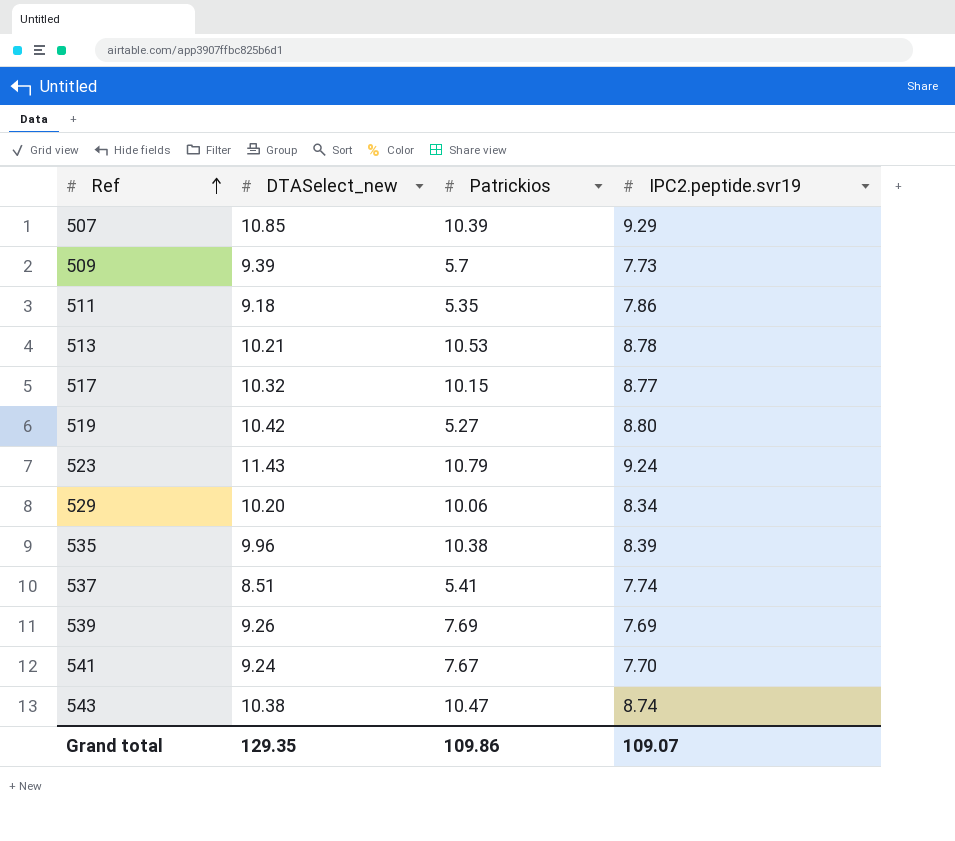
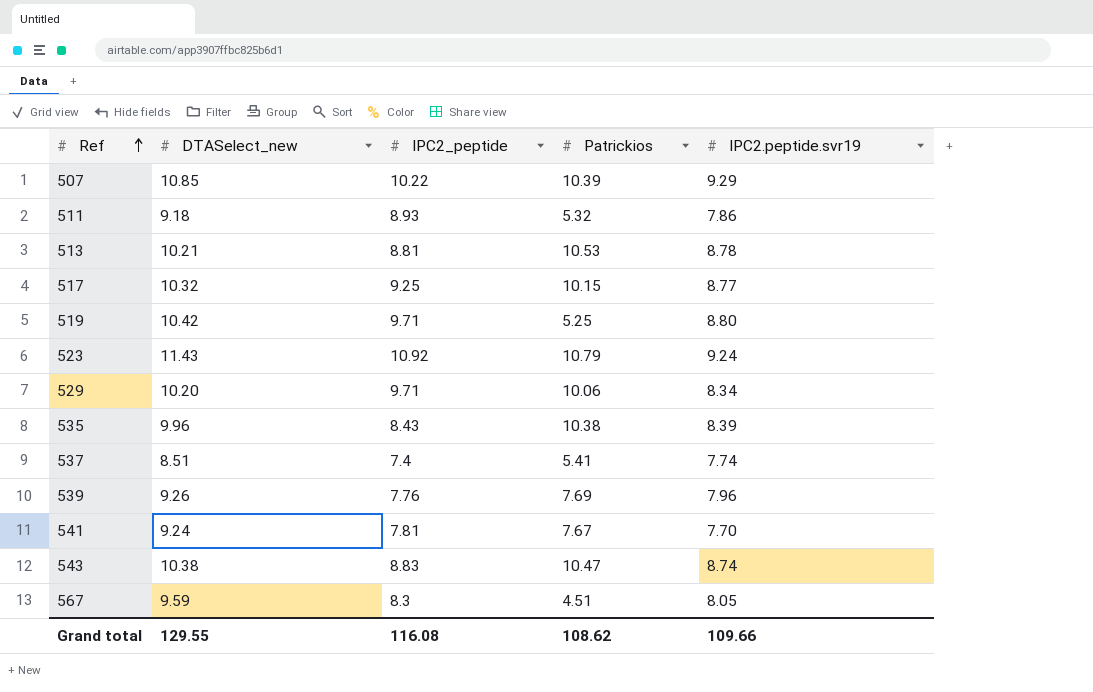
column IPC2_peptide | position: none -> 3
row 509: 9.39 | 5.7 | 7.73 -> none
511 | Patrickios: 5.35 -> 5.32
519 | Patrickios: 5.27 -> 5.25
539 | IPC2.peptide.svr19: 7.69 -> 7.96
row 567: none -> 9.59 | 8.3 | 4.51 | 8.05
Grand total | DTASelect_new: 129.35 -> 129.55
Grand total | Patrickios: 109.86 -> 108.62
Grand total | IPC2.peptide.svr19: 109.07 -> 109.66

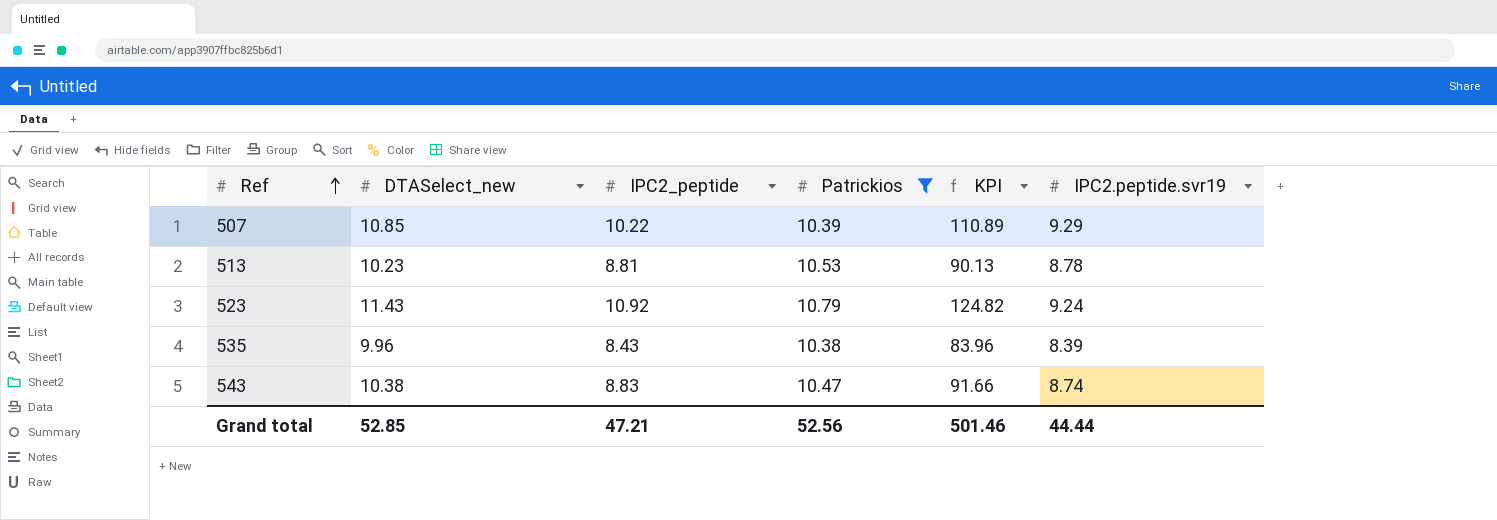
filter: none -> Patrickios >= 10.38
column KPI | formula: none -> [DTASelect_new] * [IPC2_peptide]
513 | DTASelect_new: 10.21 -> 10.23
Grand total | DTASelect_new: 129.55 -> 52.85
Grand total | IPC2_peptide: 116.08 -> 47.21
Grand total | Patrickios: 108.62 -> 52.56
Grand total | IPC2.peptide.svr19: 109.66 -> 44.44

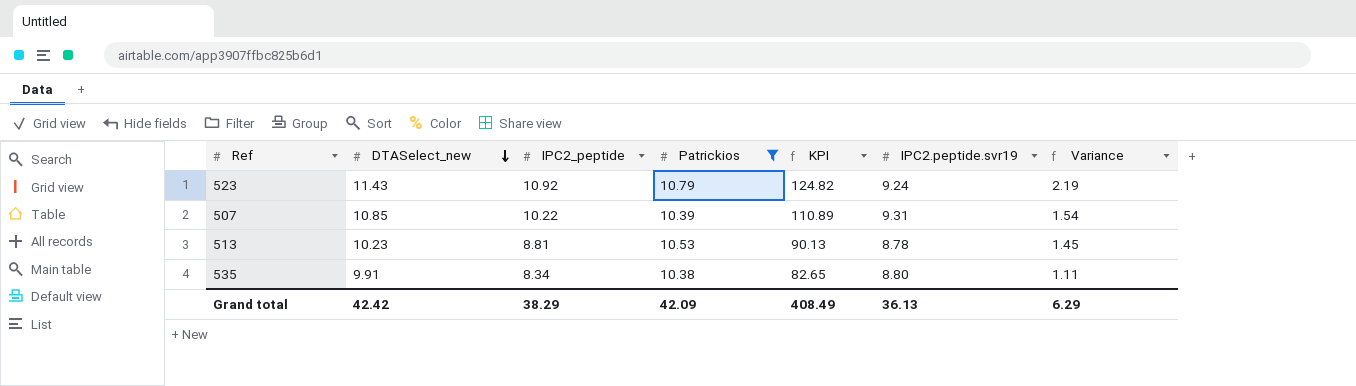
row order: Ref ascending -> DTASelect_new descending
column Variance | formula: none -> [DTASelect_new] - [IPC2.peptide.svr19]
row 543: 10.38 | 8.83 | 10.47 | 91.66 | 8.74 -> none
507 | IPC2.peptide.svr19: 9.29 -> 9.31
535 | DTASelect_new: 9.96 -> 9.91
535 | IPC2_peptide: 8.43 -> 8.34
535 | KPI: 83.96 -> 82.65
535 | IPC2.peptide.svr19: 8.39 -> 8.80
Grand total | DTASelect_new: 52.85 -> 42.42
Grand total | IPC2_peptide: 47.21 -> 38.29
Grand total | Patrickios: 52.56 -> 42.09
Grand total | KPI: 501.46 -> 408.49
Grand total | IPC2.peptide.svr19: 44.44 -> 36.13

